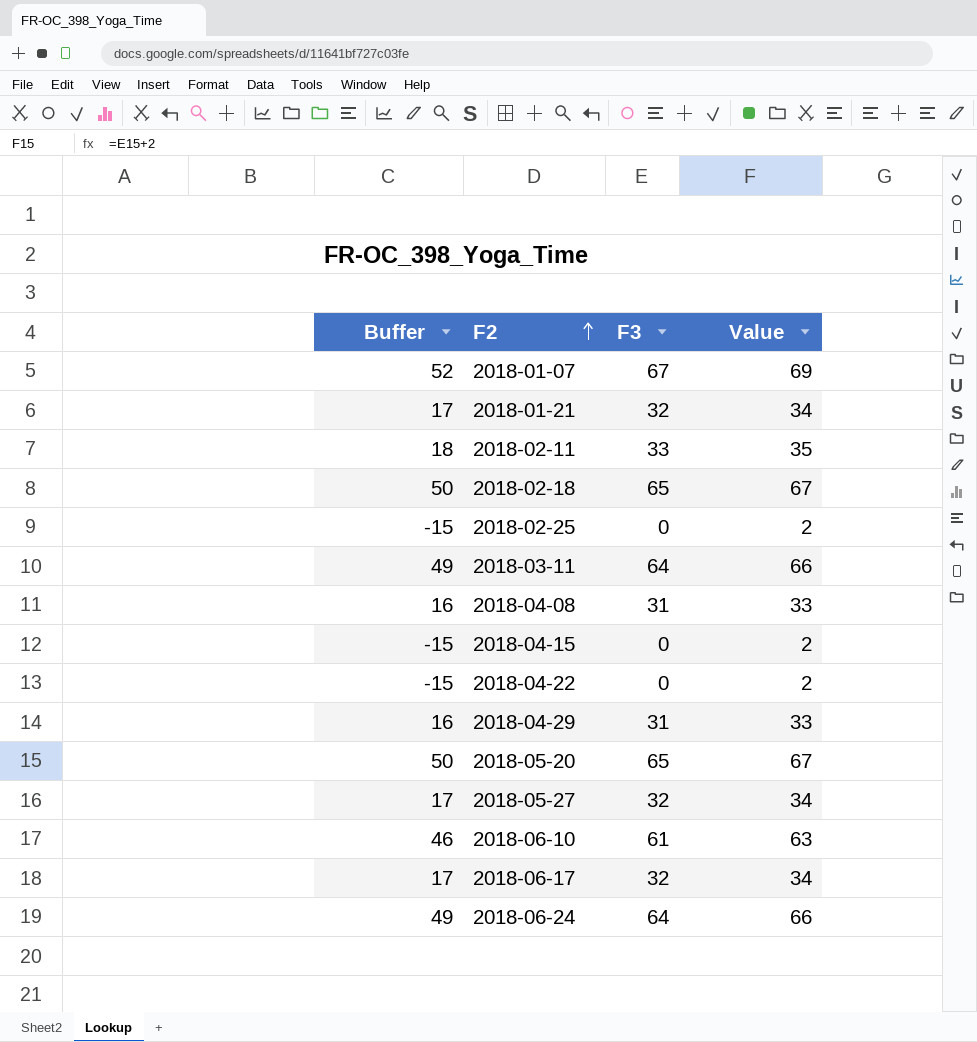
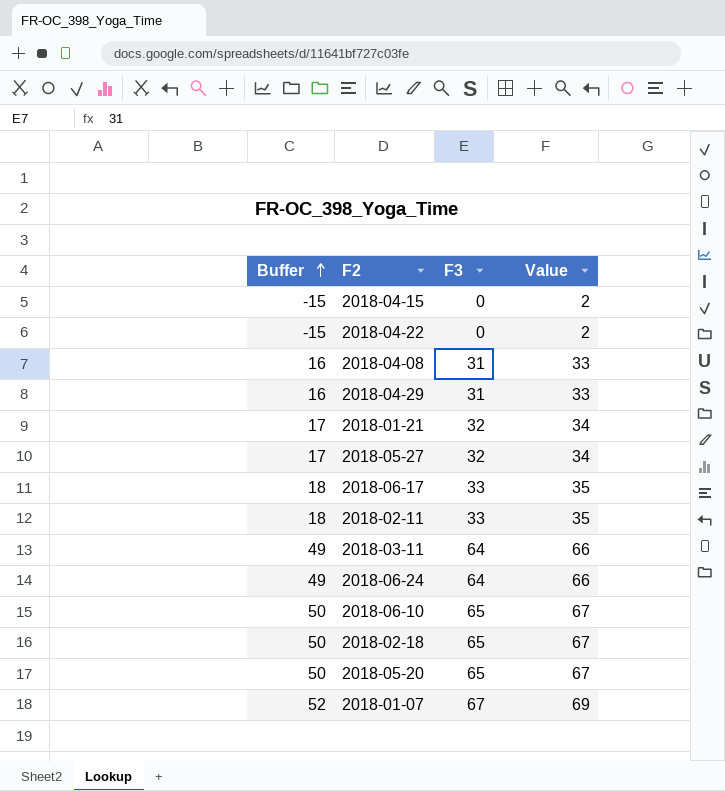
row order: F2 ascending -> Buffer ascending
row 2018-02-25: -15 | 0 | 2 -> none
2018-06-17 | Buffer: 17 -> 18
2018-06-17 | F3: 32 -> 33
2018-06-17 | Value: 34 -> 35
2018-06-10 | Buffer: 46 -> 50
2018-06-10 | F3: 61 -> 65
2018-06-10 | Value: 63 -> 67

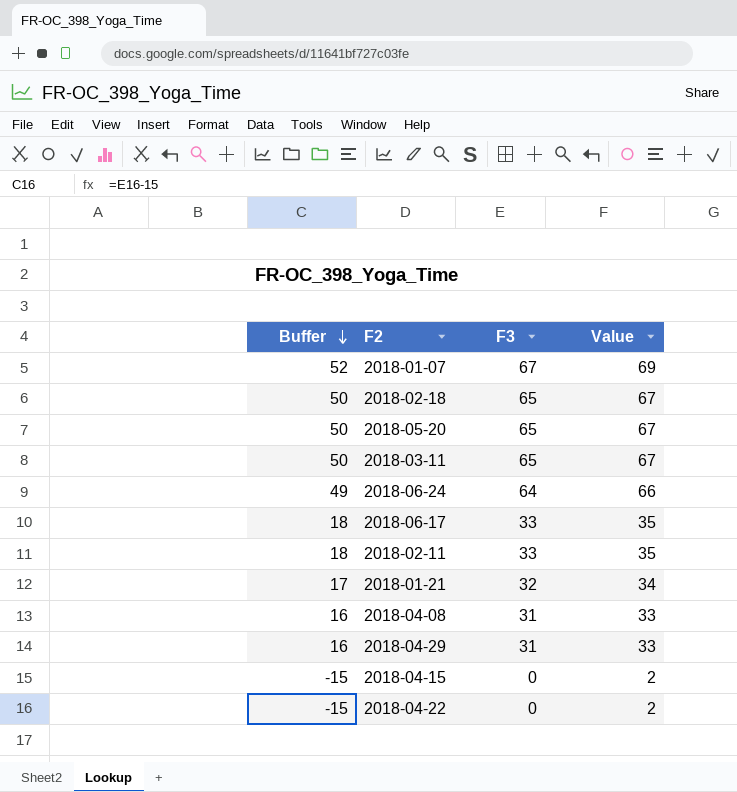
row order: Buffer ascending -> Buffer descending
row 2018-05-27: 17 | 32 | 34 -> none
row 2018-06-10: 50 | 65 | 67 -> none
2018-03-11 | Buffer: 49 -> 50
2018-03-11 | F3: 64 -> 65
2018-03-11 | Value: 66 -> 67

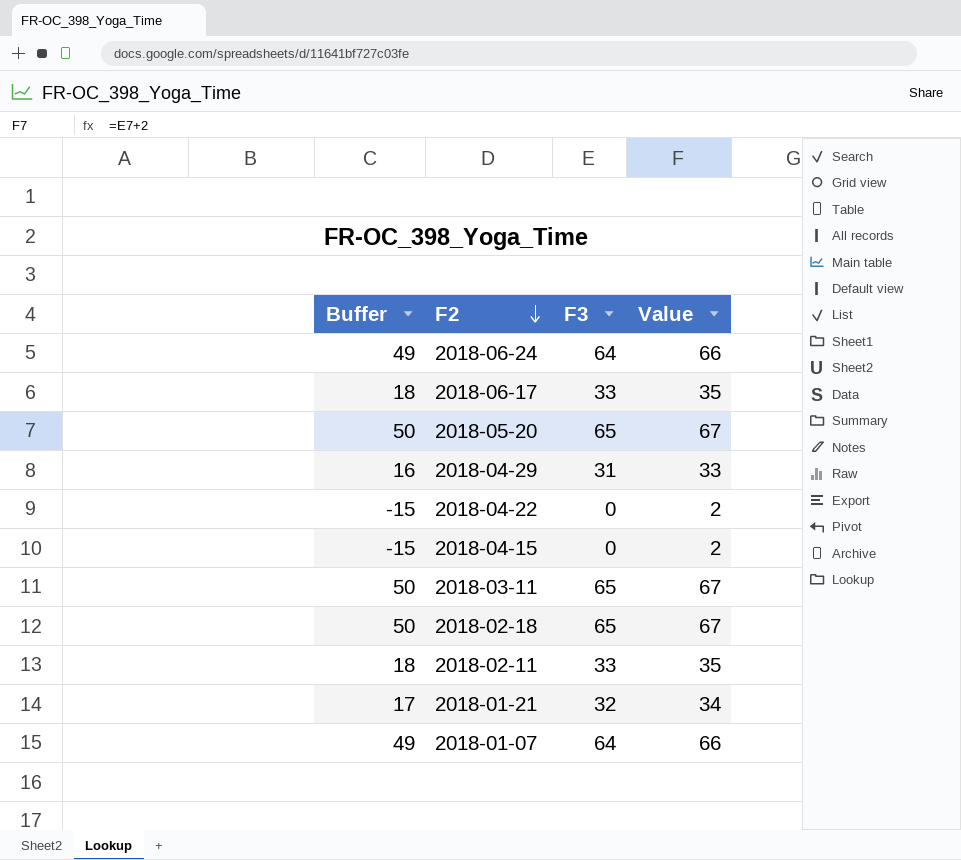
row order: Buffer descending -> F2 descending
row 2018-04-08: 16 | 31 | 33 -> none
2018-01-07 | Buffer: 52 -> 49
2018-01-07 | F3: 67 -> 64
2018-01-07 | Value: 69 -> 66

